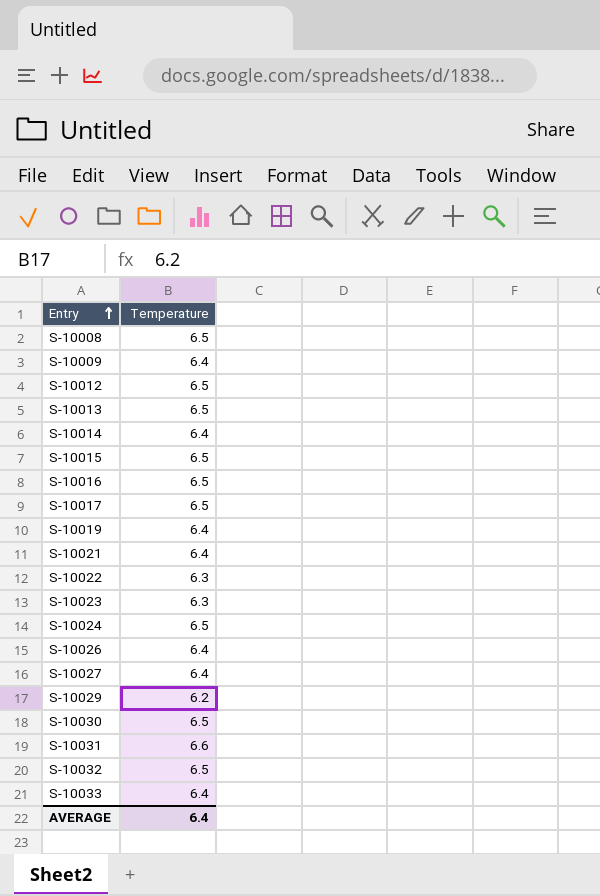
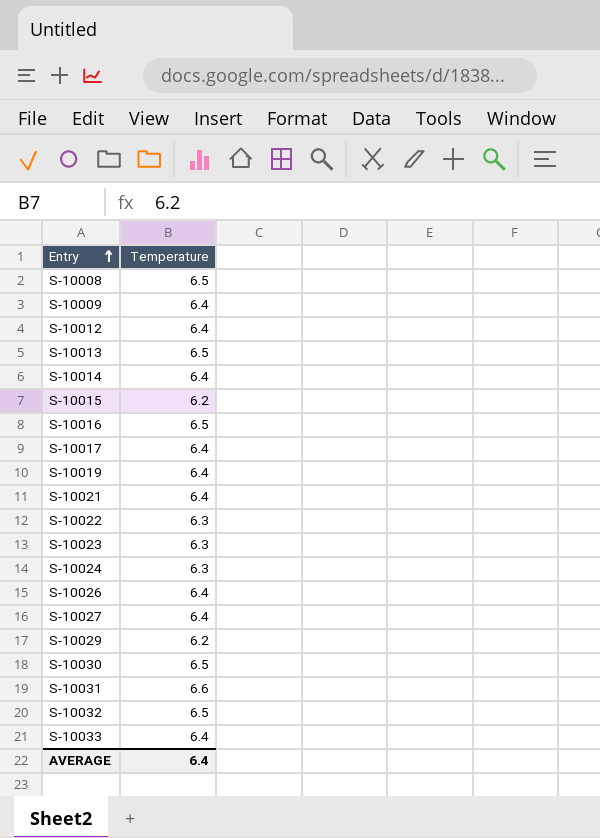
S-10012 | Temperature: 6.5 -> 6.4
S-10015 | Temperature: 6.5 -> 6.2
S-10017 | Temperature: 6.5 -> 6.4
S-10024 | Temperature: 6.5 -> 6.3

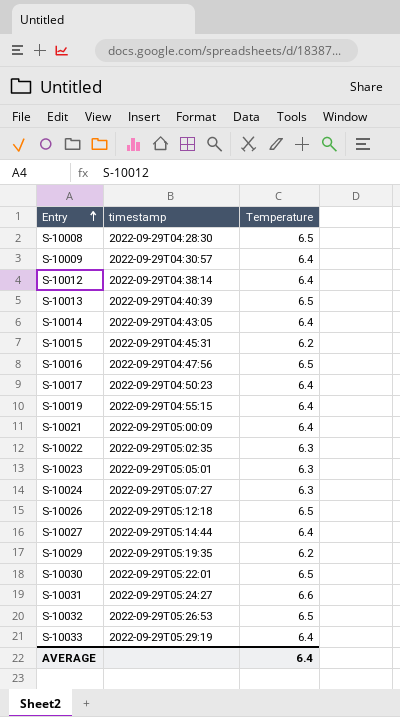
column timestamp | position: none -> 2
S-10026 | Temperature: 6.4 -> 6.5

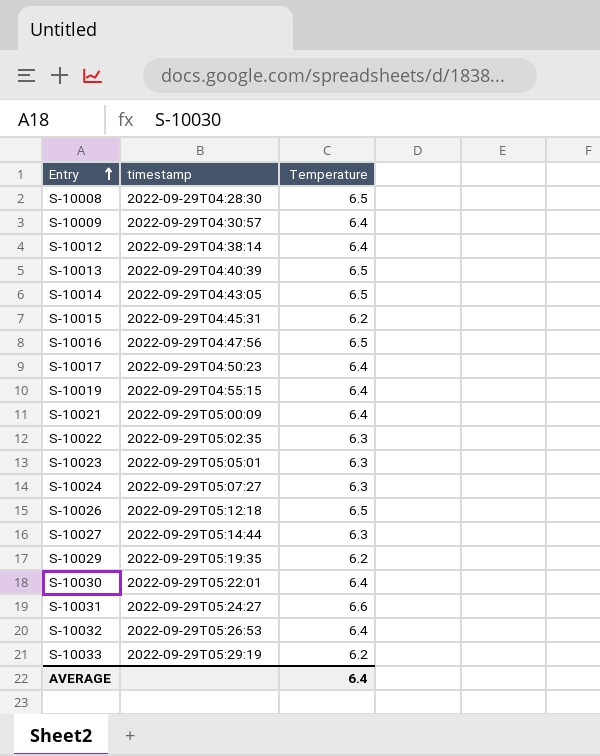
S-10014 | Temperature: 6.4 -> 6.5
S-10027 | Temperature: 6.4 -> 6.3
S-10030 | Temperature: 6.5 -> 6.4
S-10032 | Temperature: 6.5 -> 6.4
S-10033 | Temperature: 6.4 -> 6.2

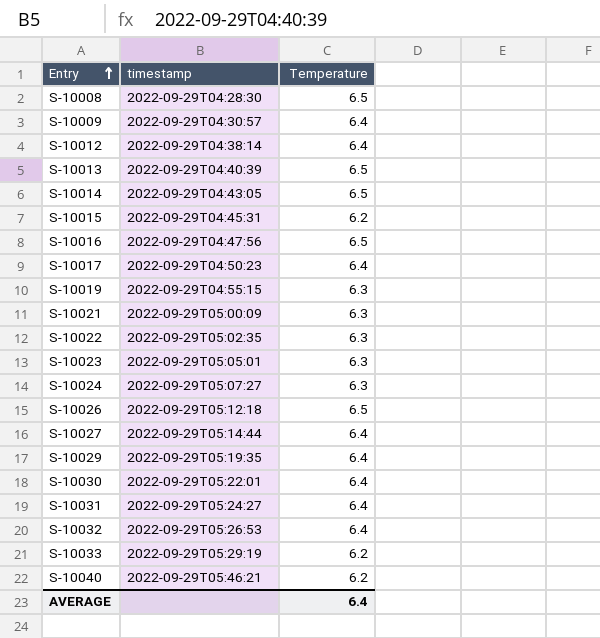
S-10019 | Temperature: 6.4 -> 6.3
S-10021 | Temperature: 6.4 -> 6.3
S-10027 | Temperature: 6.3 -> 6.4
S-10029 | Temperature: 6.2 -> 6.4
S-10031 | Temperature: 6.6 -> 6.4
row S-10040: none -> 2022-09-29T05:46:21 | 6.2

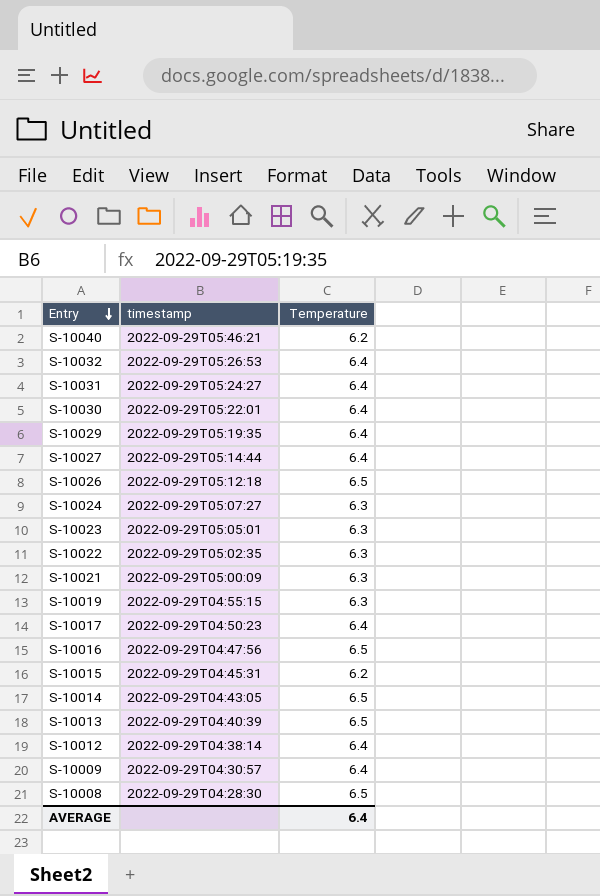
row order: Entry ascending -> Entry descending
row S-10033: 2022-09-29T05:29:19 | 6.2 -> none

